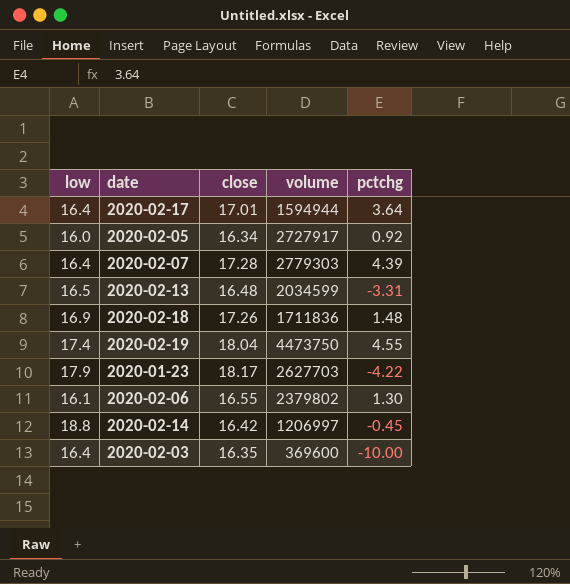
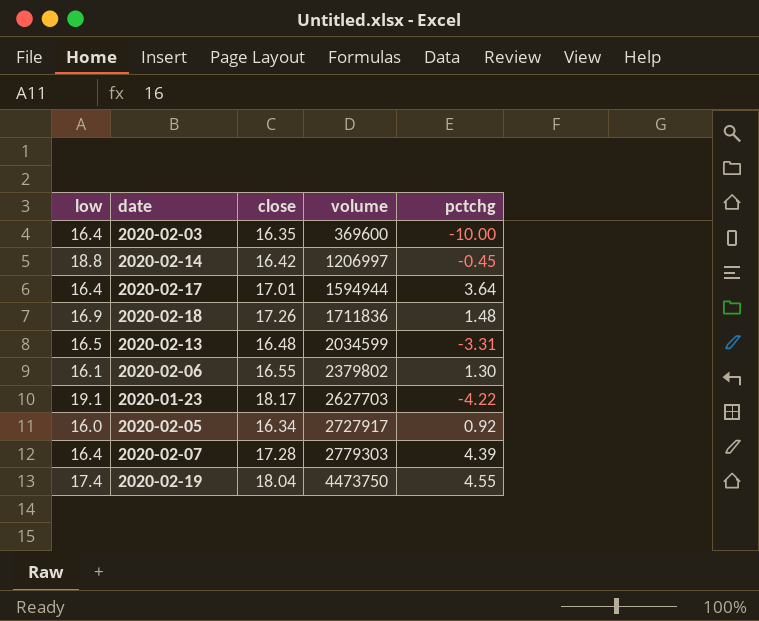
row order: none -> volume ascending
2020-01-23 | low: 17.9 -> 19.1

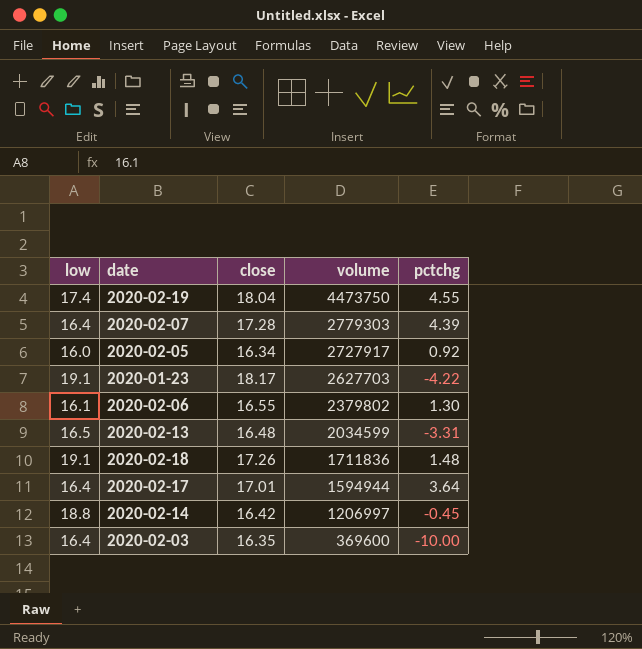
row order: volume ascending -> volume descending
2020-02-18 | low: 16.9 -> 19.1

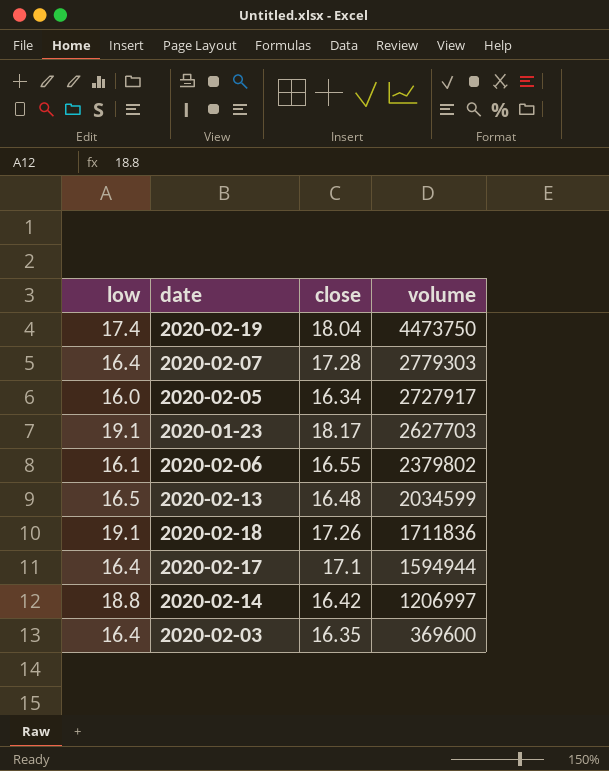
column pctchg | position: 5 -> none
2020-02-17 | close: 17.01 -> 17.1

